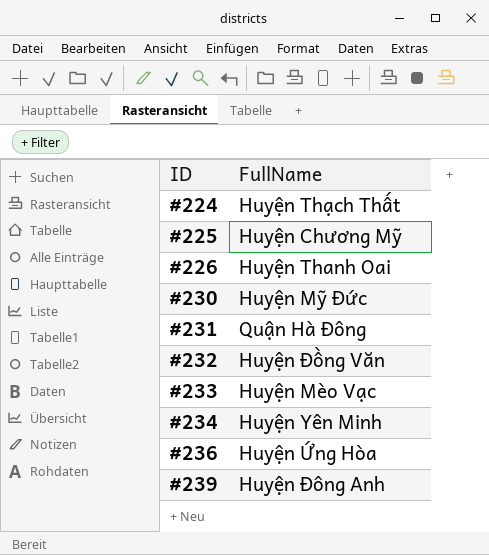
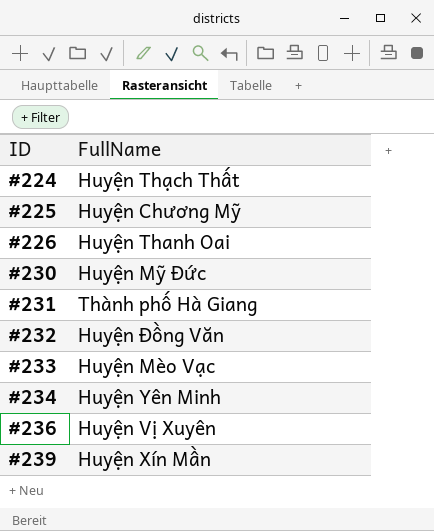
#231 | FullName: Quận Hà Đông -> Thành phố Hà Giang
#236 | FullName: Huyện Ứng Hòa -> Huyện Vị Xuyên
#239 | FullName: Huyện Đông Anh -> Huyện Xín Mần

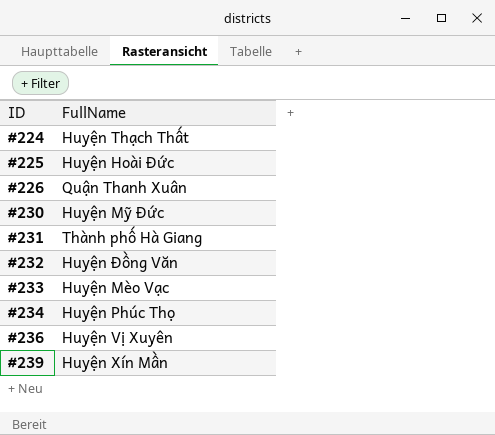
#225 | FullName: Huyện Chương Mỹ -> Huyện Hoài Đức
#226 | FullName: Huyện Thanh Oai -> Quận Thanh Xuân
#234 | FullName: Huyện Yên Minh -> Huyện Phúc Thọ

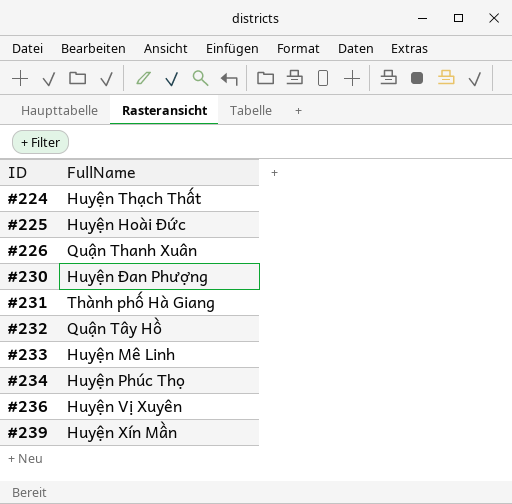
#230 | FullName: Huyện Mỹ Đức -> Huyện Đan Phượng
#232 | FullName: Huyện Đồng Văn -> Quận Tây Hồ
#233 | FullName: Huyện Mèo Vạc -> Huyện Mê Linh

